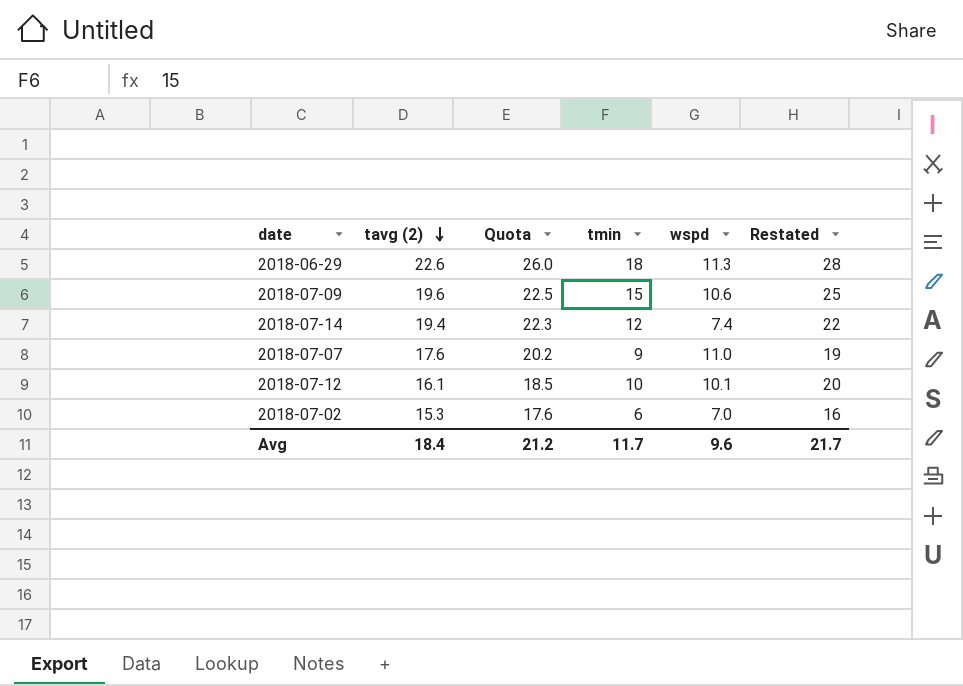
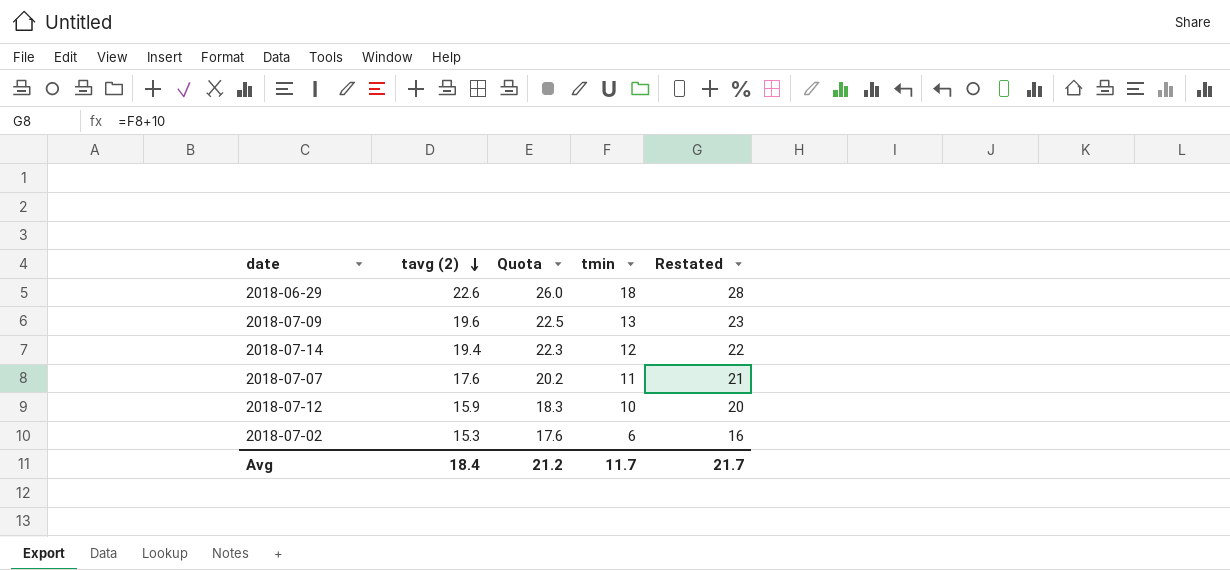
column wspd | position: 5 -> none
2018-07-09 | tmin: 15 -> 13
2018-07-09 | Restated: 25 -> 23
2018-07-07 | tmin: 9 -> 11
2018-07-07 | Restated: 19 -> 21
2018-07-12 | tavg (2): 16.1 -> 15.9
2018-07-12 | Quota: 18.5 -> 18.3

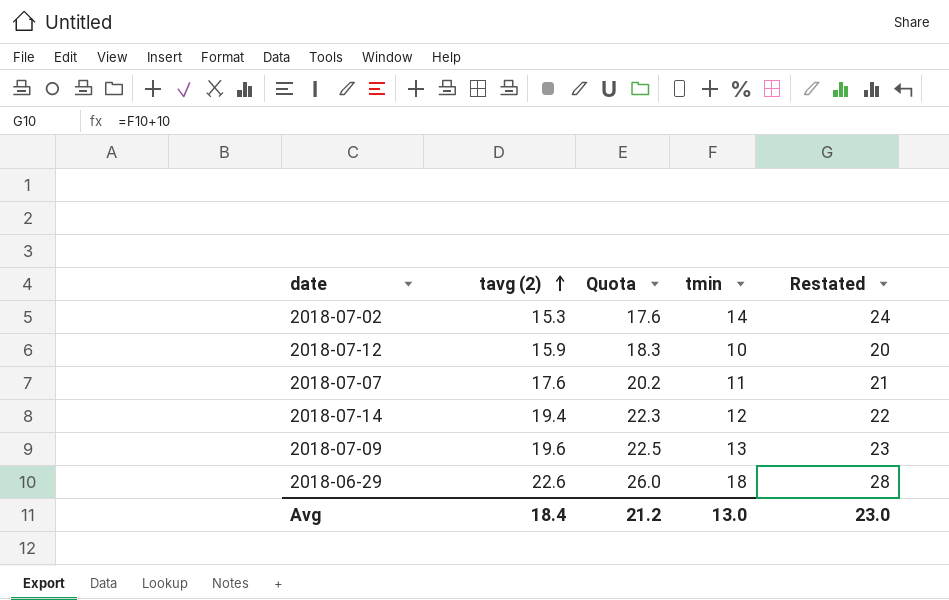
row order: tavg (2) descending -> tavg (2) ascending
2018-07-02 | tmin: 6 -> 14
2018-07-02 | Restated: 16 -> 24
Avg | tmin: 11.7 -> 13.0
Avg | Restated: 21.7 -> 23.0

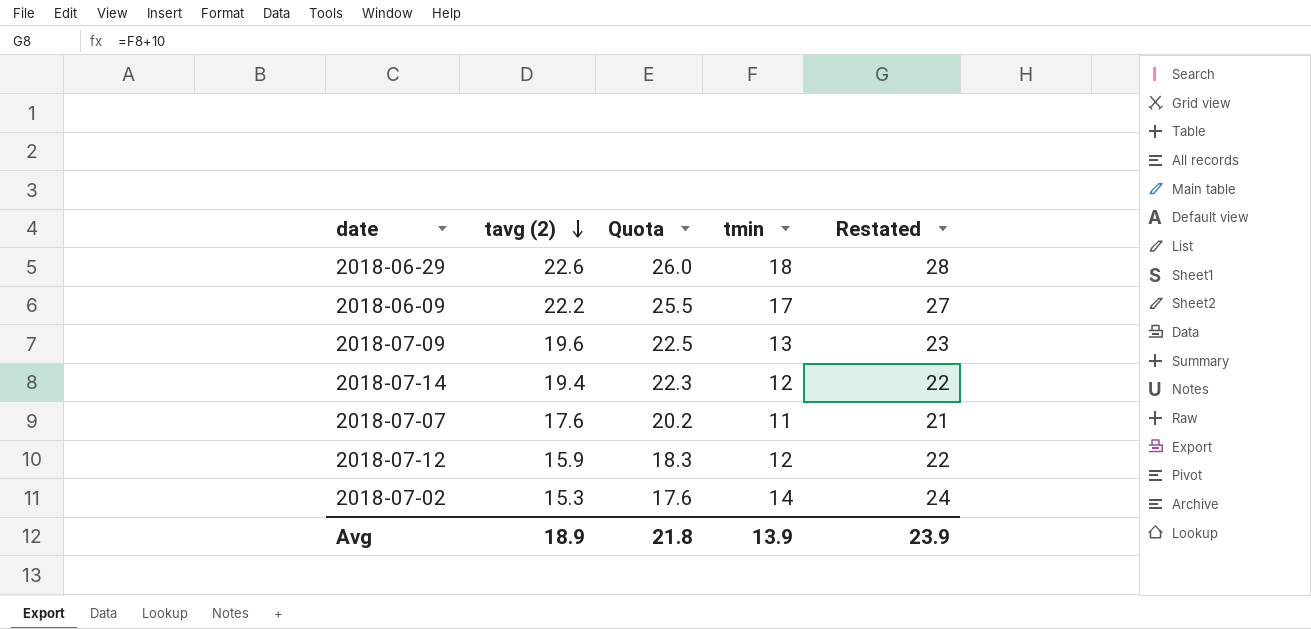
row order: tavg (2) ascending -> tavg (2) descending
row 2018-06-09: none -> 22.2 | 25.5 | 17 | 27
2018-07-12 | tmin: 10 -> 12
2018-07-12 | Restated: 20 -> 22
Avg | tavg (2): 18.4 -> 18.9
Avg | Quota: 21.2 -> 21.8
Avg | tmin: 13.0 -> 13.9
Avg | Restated: 23.0 -> 23.9

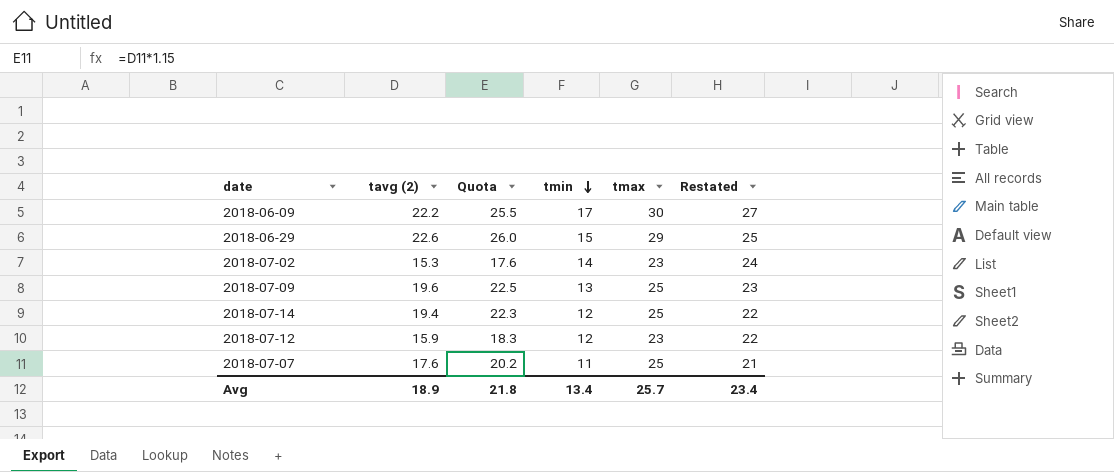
row order: tavg (2) descending -> tmin descending
column tmax | position: none -> 5
2018-06-29 | tmin: 18 -> 15
2018-06-29 | Restated: 28 -> 25
Avg | tmin: 13.9 -> 13.4
Avg | Restated: 23.9 -> 23.4

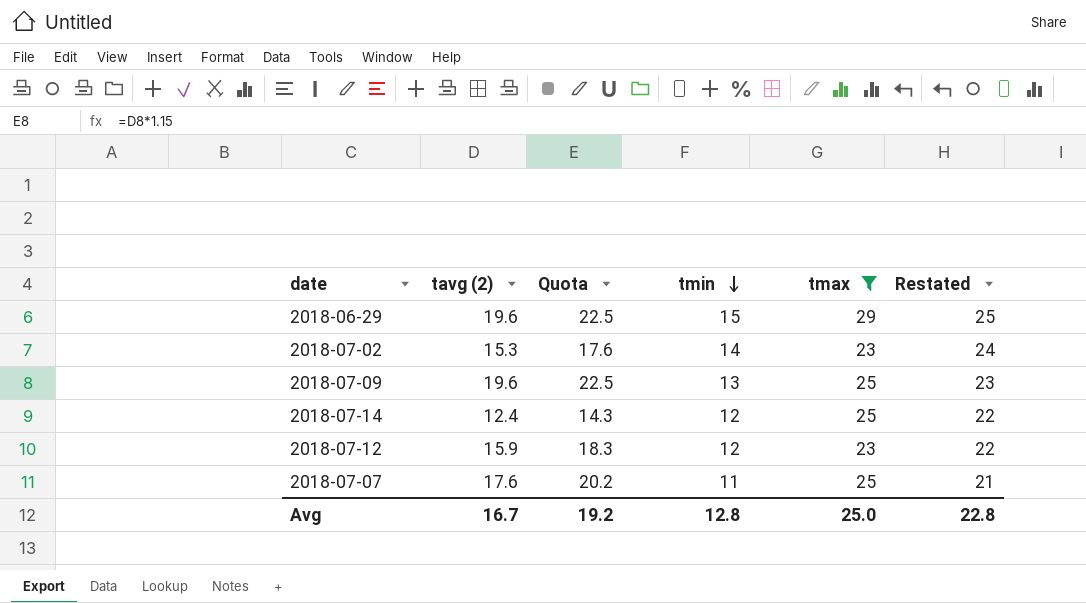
filter: none -> tmax != 30
2018-06-29 | tavg (2): 22.6 -> 19.6
2018-06-29 | Quota: 26.0 -> 22.5
2018-07-14 | tavg (2): 19.4 -> 12.4
2018-07-14 | Quota: 22.3 -> 14.3
Avg | tavg (2): 18.9 -> 16.7
Avg | Quota: 21.8 -> 19.2
Avg | tmin: 13.4 -> 12.8
Avg | tmax: 25.7 -> 25.0
Avg | Restated: 23.4 -> 22.8

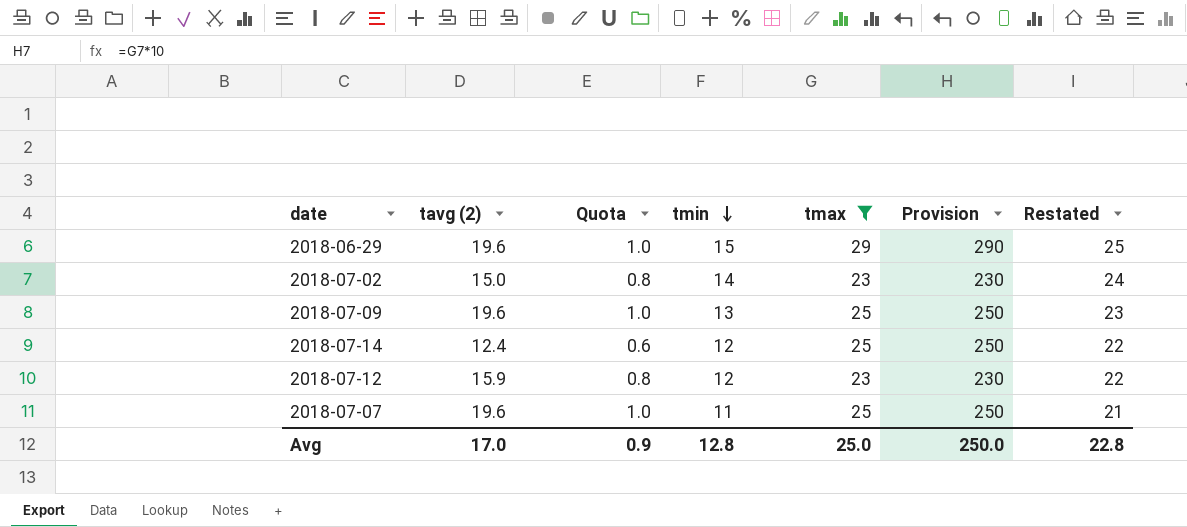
column Quota | formula: [tavg (2)] * 1.15 -> [tavg (2)] * 0.05
column Provision | formula: none -> [tmax] * 10
2018-07-02 | tavg (2): 15.3 -> 15.0
2018-07-07 | tavg (2): 17.6 -> 19.6
Avg | tavg (2): 16.7 -> 17.0
Avg | Quota: 19.2 -> 0.9

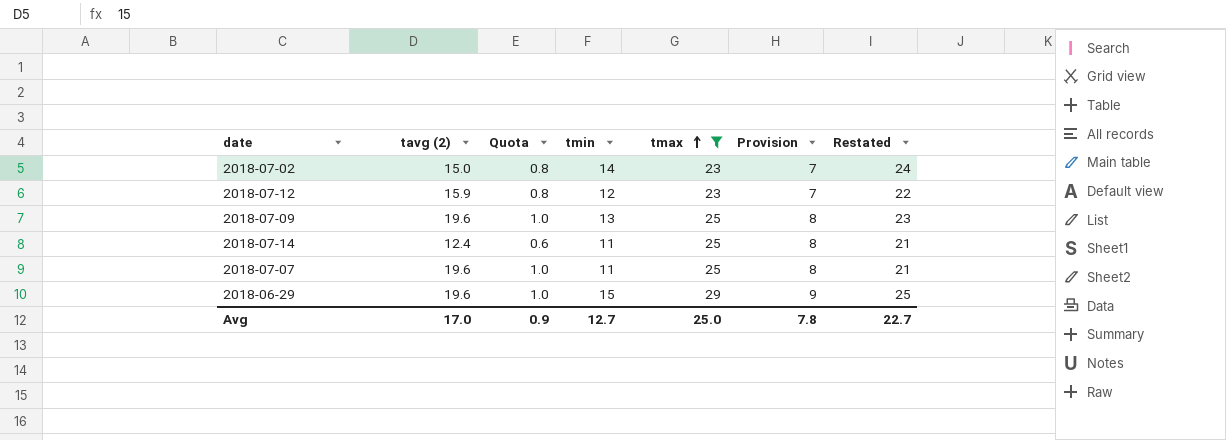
row order: tmin descending -> tmax ascending
column Provision | formula: [tmax] * 10 -> [tmax] * 0.3
2018-07-14 | tmin: 12 -> 11
2018-07-14 | Restated: 22 -> 21
Avg | tmin: 12.8 -> 12.7
Avg | Provision: 250.0 -> 7.8
Avg | Restated: 22.8 -> 22.7

